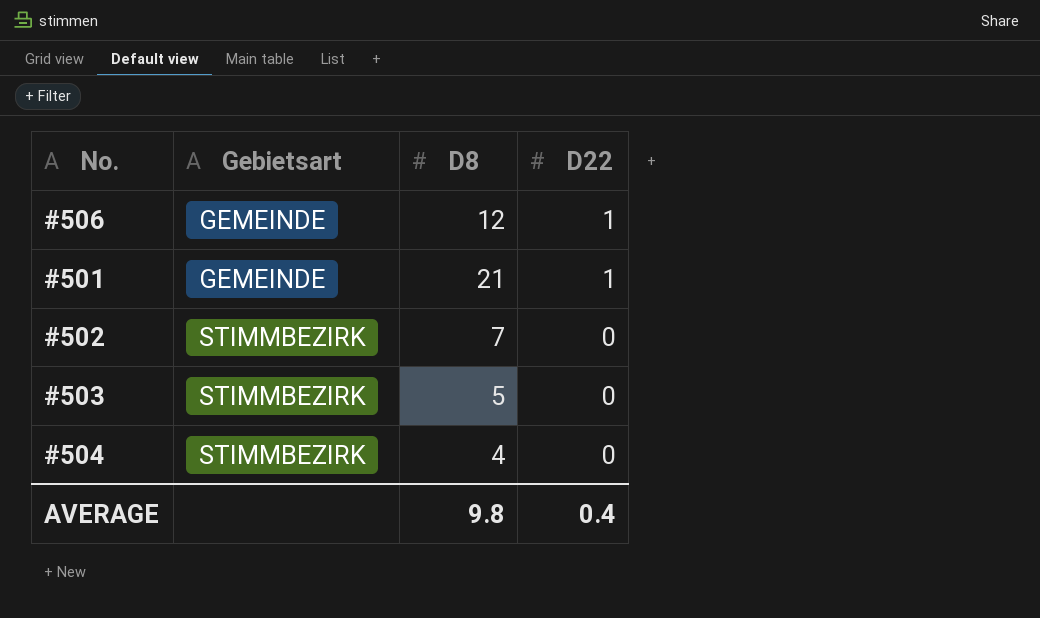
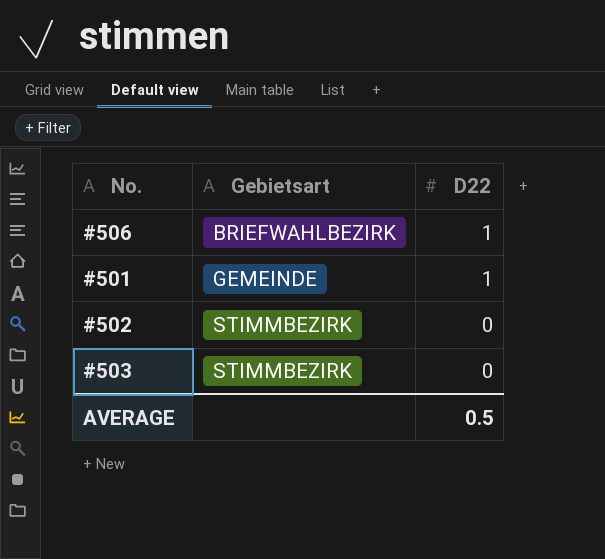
column D8 | position: 3 -> none
row #504: STIMMBEZIRK | 4 | 0 -> none
#506 | Gebietsart: GEMEINDE -> BRIEFWAHLBEZIRK
AVERAGE | D22: 0.4 -> 0.5

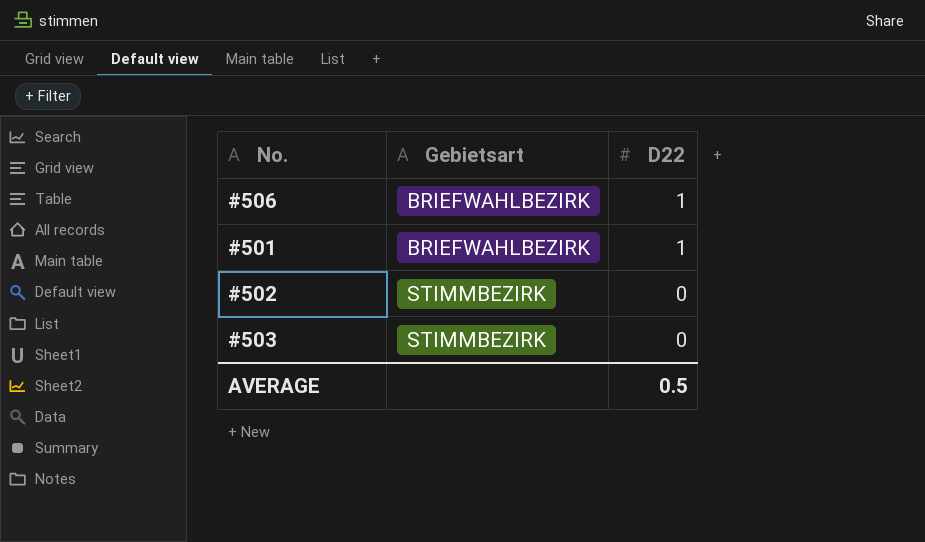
#501 | Gebietsart: GEMEINDE -> BRIEFWAHLBEZIRK

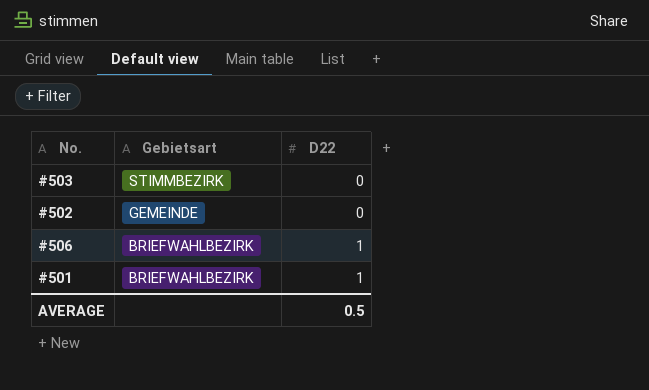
row order: Gebietsart ascending -> Gebietsart descending
#502 | Gebietsart: STIMMBEZIRK -> GEMEINDE

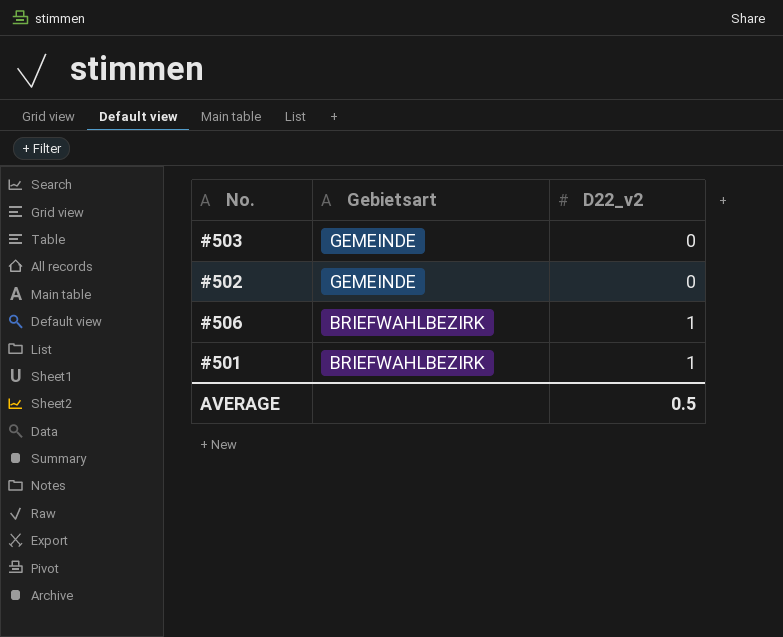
column name: D22 -> D22_v2
#503 | Gebietsart: STIMMBEZIRK -> GEMEINDE

